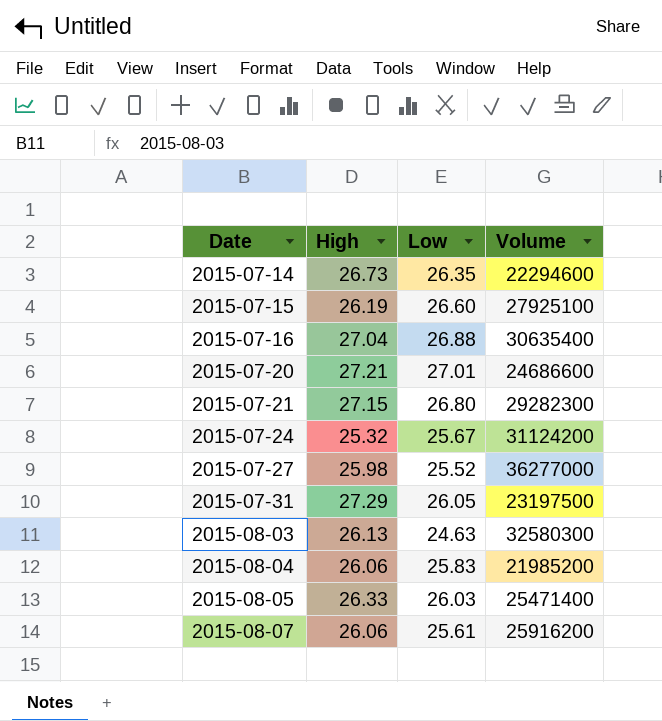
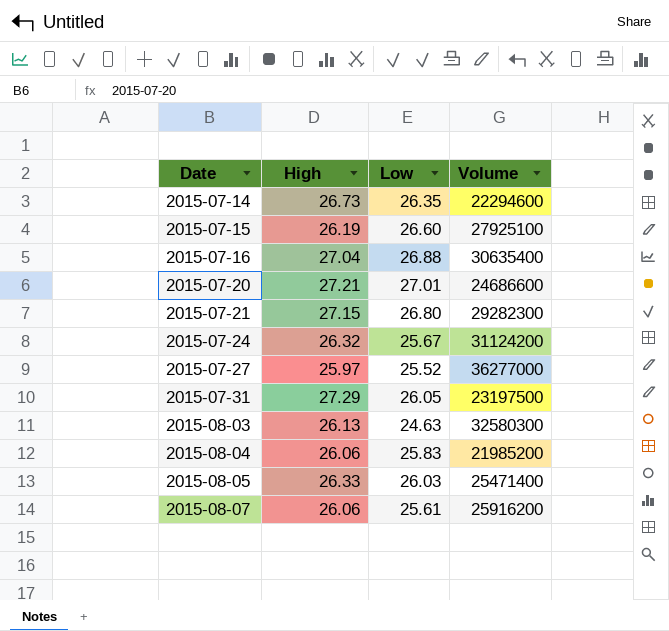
2015-07-24 | High: 25.32 -> 26.32
2015-07-27 | High: 25.98 -> 25.97

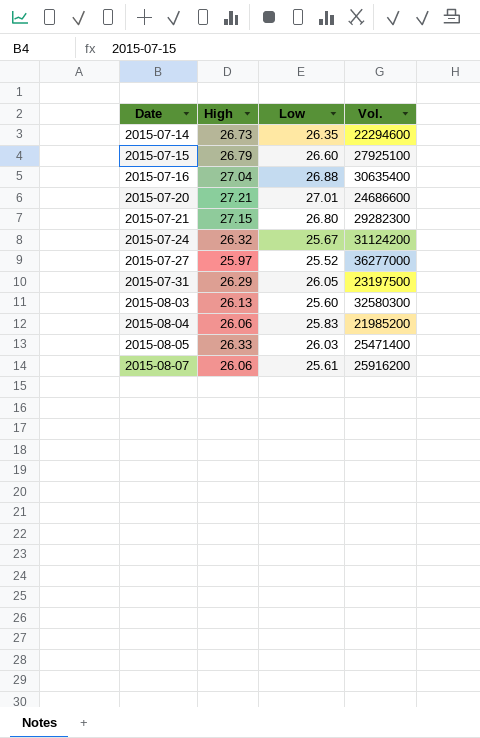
column name: Volume -> Vol.
2015-07-15 | High: 26.19 -> 26.79
2015-07-31 | High: 27.29 -> 26.29
2015-08-03 | Low: 24.63 -> 25.60

